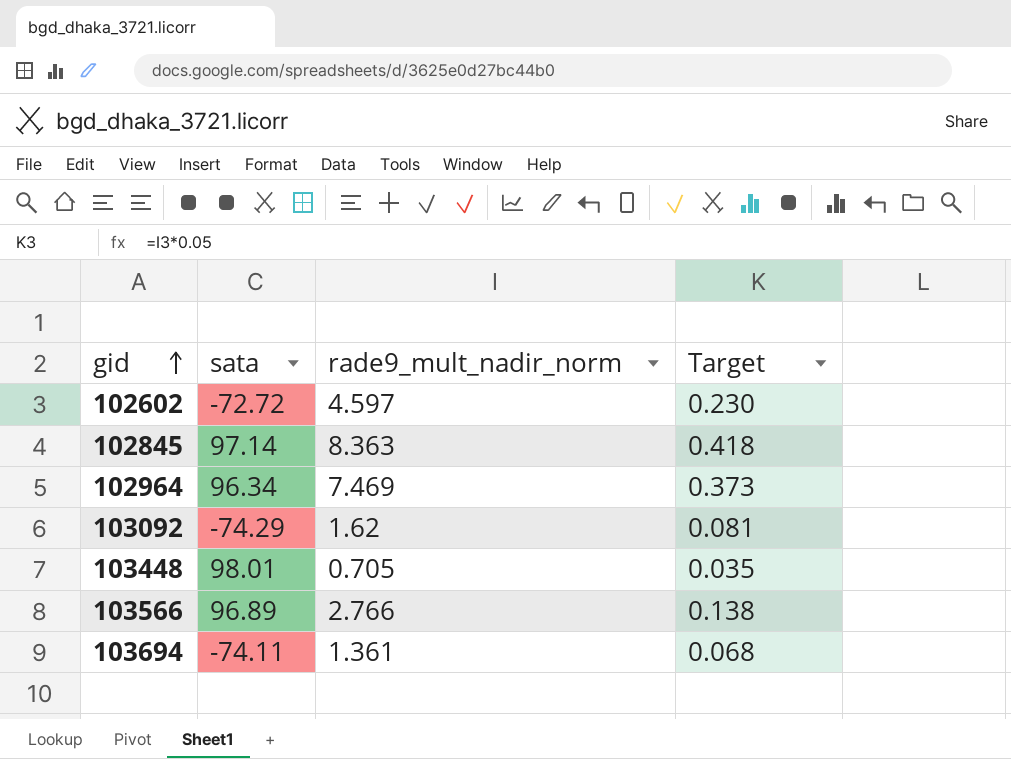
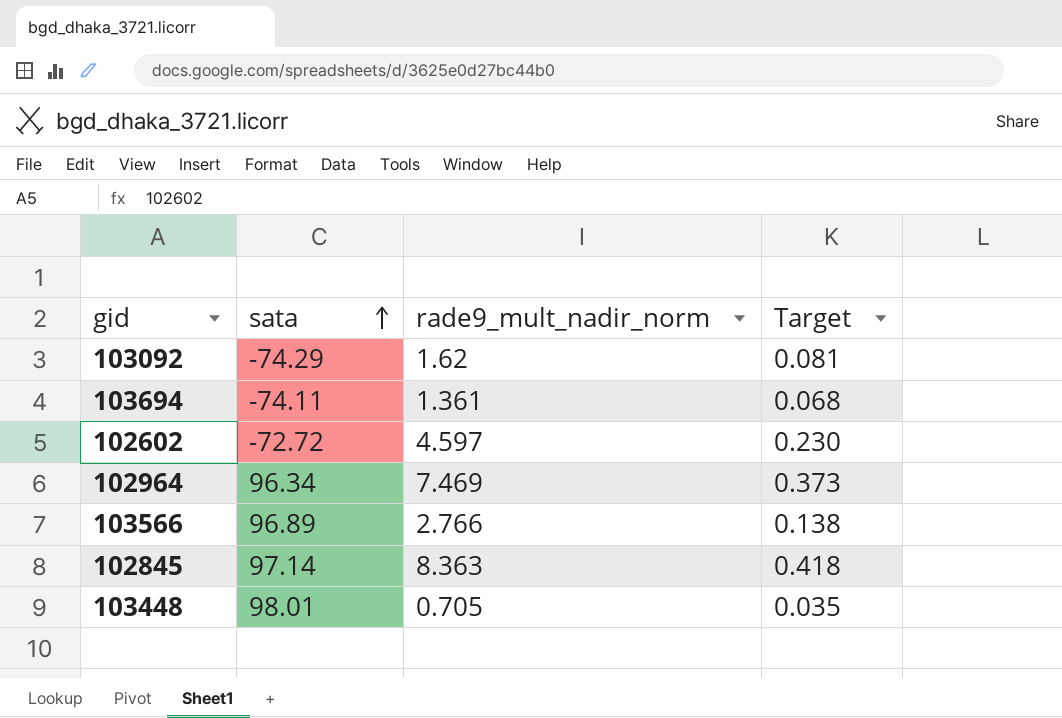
row order: gid ascending -> sata ascending

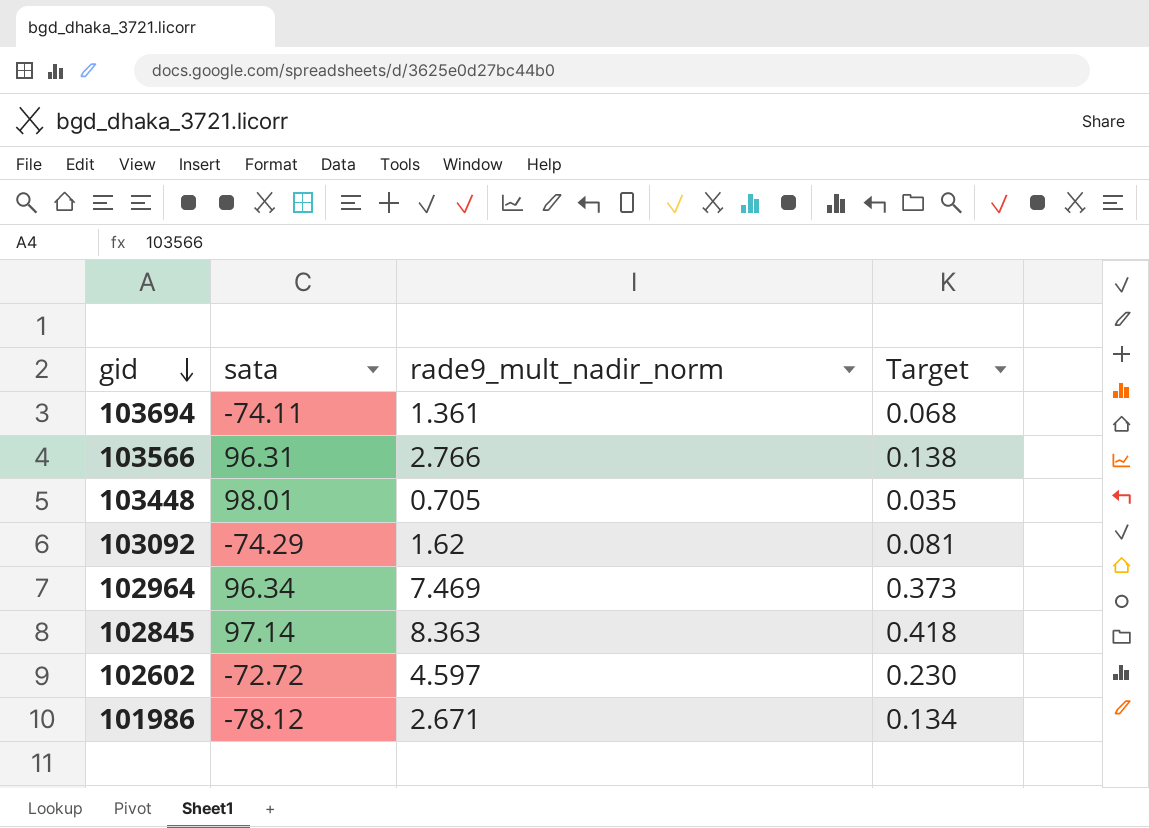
row order: sata ascending -> gid descending
103566 | sata: 96.89 -> 96.31
row 101986: none -> -78.12 | 2.671 | 0.134

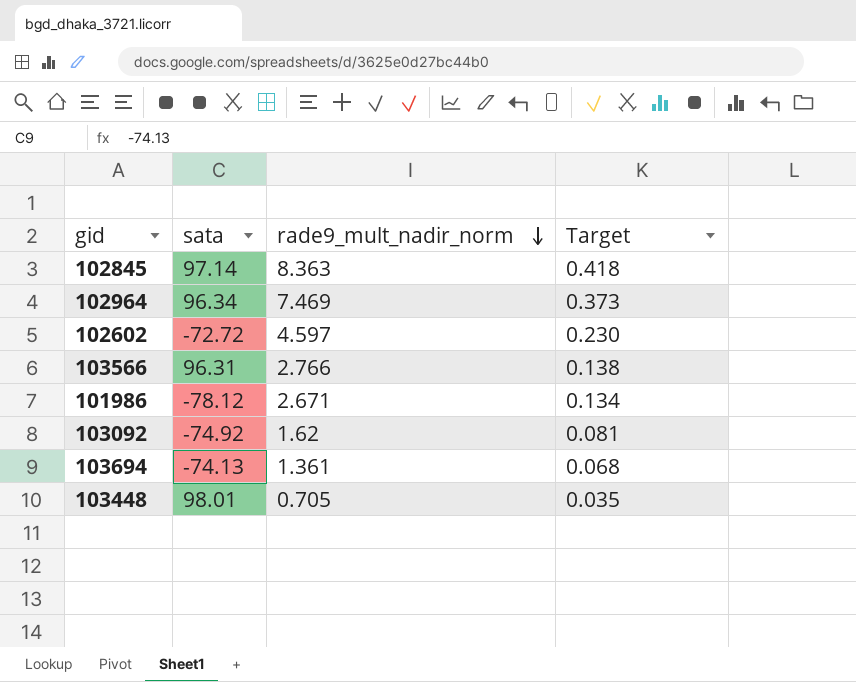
row order: gid descending -> rade9_mult_nadir_norm descending
103092 | sata: -74.29 -> -74.92
103694 | sata: -74.11 -> -74.13

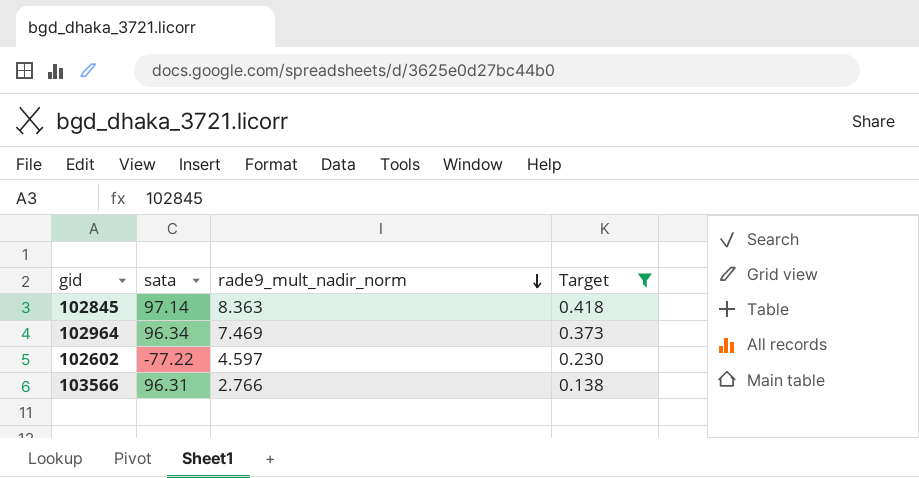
filter: none -> Target >= 0.138
102602 | sata: -72.72 -> -77.22

